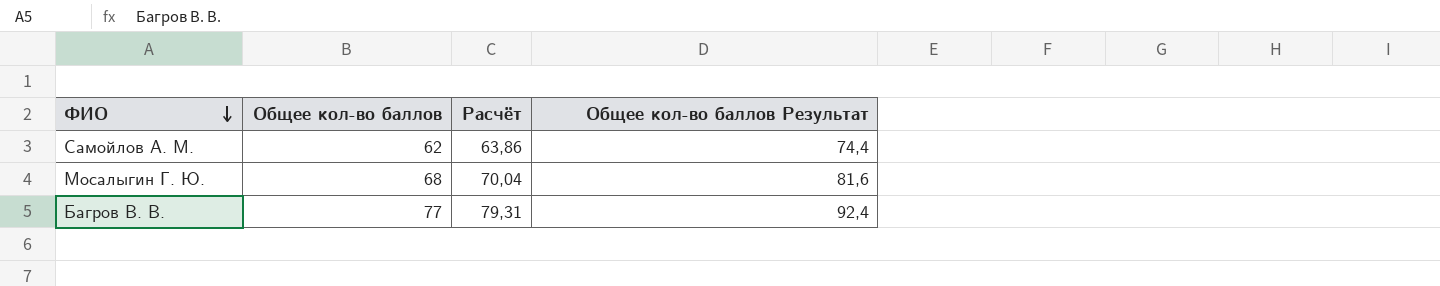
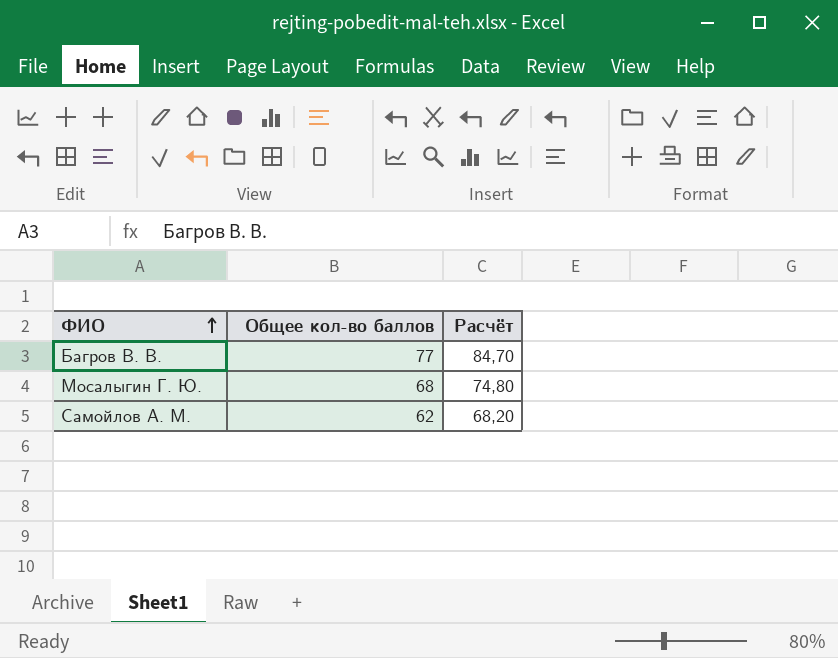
row order: ФИО descending -> ФИО ascending
column Общее кол-во баллов Результат | formula: [Общее кол-во баллов] * 1,2 -> none
column Расчёт | formula: [Общее кол-во баллов] * 1,03 -> [Общее кол-во баллов] * 1,1

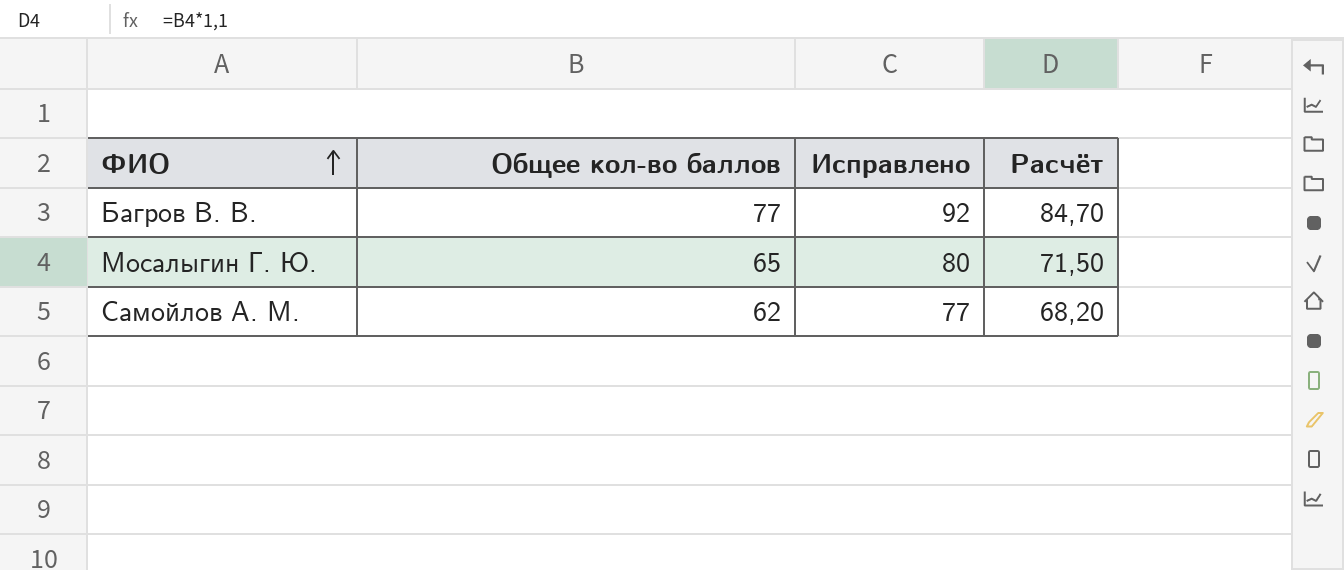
column Исправлено | formula: none -> [Общее кол-во баллов] + 15
Мосалыгин Г. Ю. | Общее кол-во баллов: 68 -> 65
Мосалыгин Г. Ю. | Расчёт: 74,80 -> 71,50

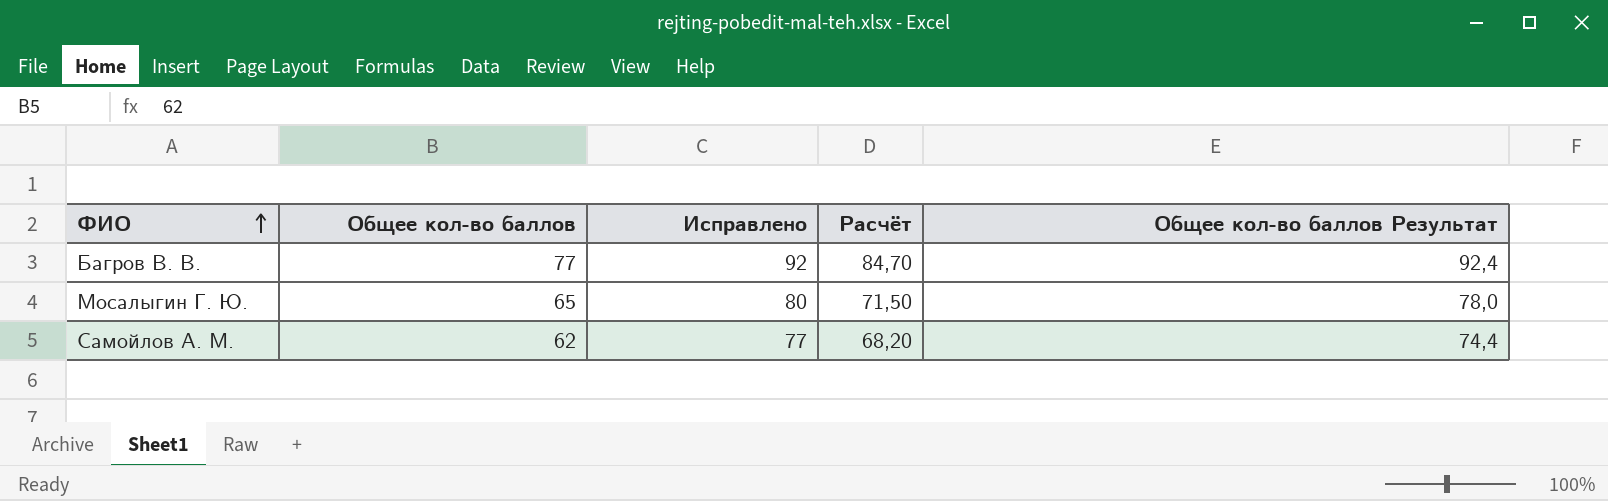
column Общее кол-во баллов Результат | formula: none -> [Общее кол-во баллов] * 1,2

